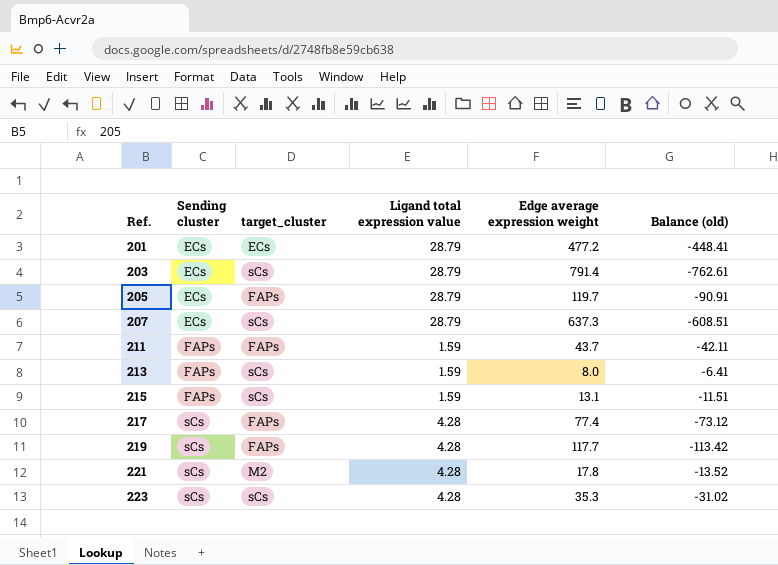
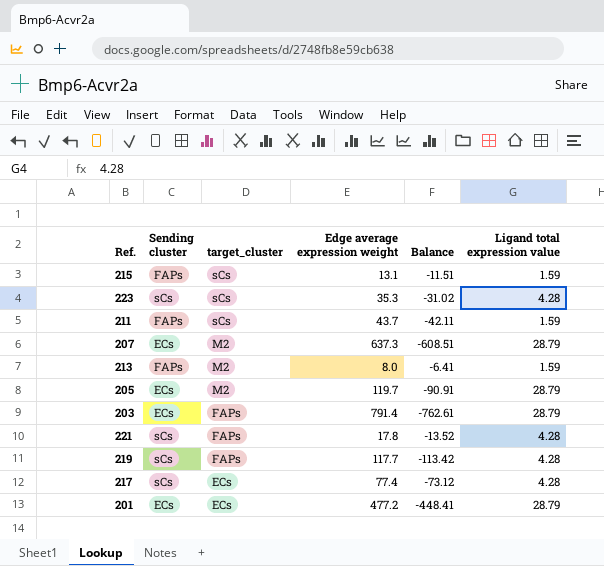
row order: Ref. ascending -> target_cluster descending
column name: Balance (old) -> Balance
column Ligand total expression value | position: 4 -> 6
211 | target_cluster: FAPs -> sCs
207 | target_cluster: sCs -> M2
213 | target_cluster: sCs -> M2
205 | target_cluster: FAPs -> M2
203 | target_cluster: sCs -> FAPs
221 | target_cluster: M2 -> FAPs
217 | target_cluster: FAPs -> ECs

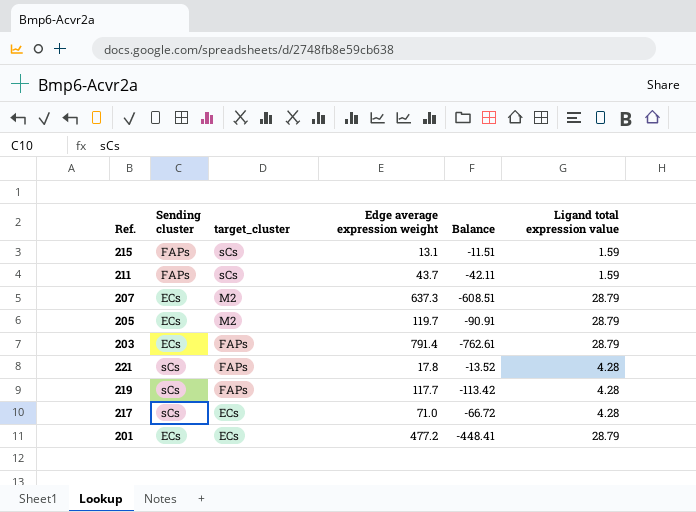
row 223: sCs | sCs | 35.3 | -31.02 | 4.28 -> none
row 213: FAPs | M2 | 8.0 | -6.41 | 1.59 -> none
217 | Edge average expression weight: 77.4 -> 71.0
217 | Balance: -73.12 -> -66.72

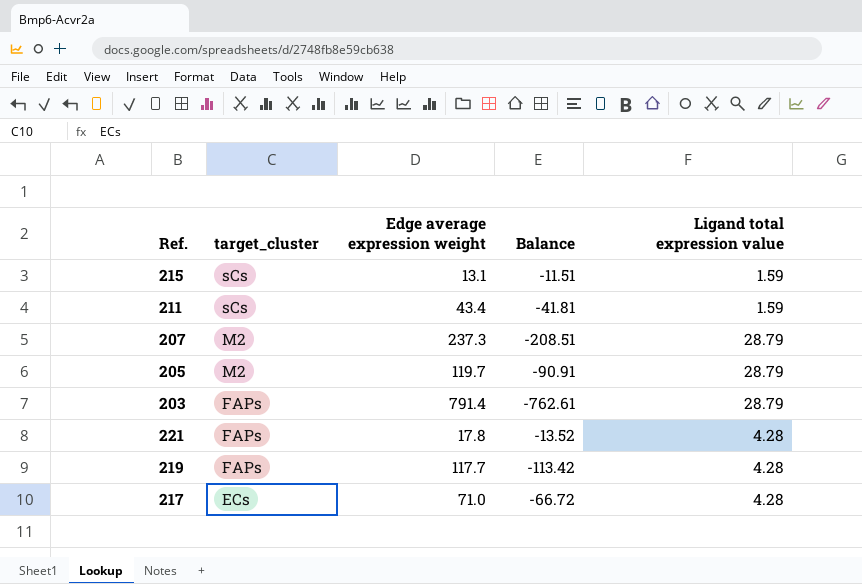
column Sending cluster | position: 2 -> none
row 201: ECs | ECs | 477.2 | -448.41 | 28.79 -> none
211 | Edge average expression weight: 43.7 -> 43.4
211 | Balance: -42.11 -> -41.81
207 | Edge average expression weight: 637.3 -> 237.3
207 | Balance: -608.51 -> -208.51

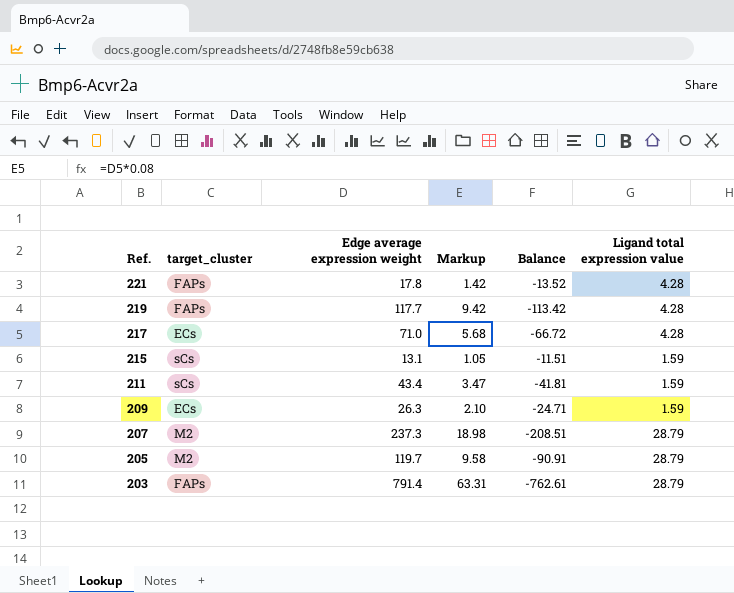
row order: target_cluster descending -> Ref. descending
column Markup | formula: none -> [Edge average expression weight] * 0.08
row 209: none -> ECs | 26.3 | 2.10 | -24.71 | 1.59

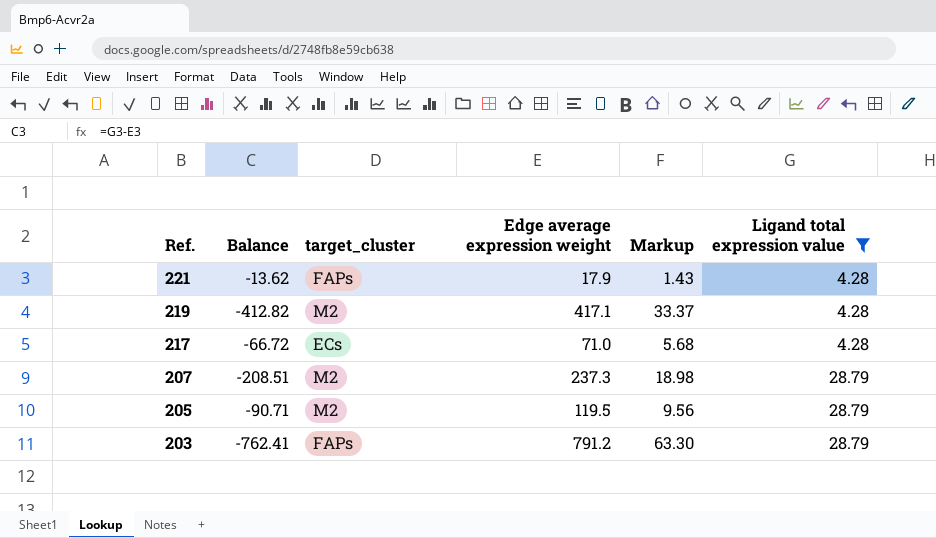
filter: none -> Ligand total expression value != 1.59
column Balance | position: 5 -> 2
221 | Balance: -13.52 -> -13.62
221 | Edge average expression weight: 17.8 -> 17.9
221 | Markup: 1.42 -> 1.43
219 | Balance: -113.42 -> -412.82
219 | target_cluster: FAPs -> M2
219 | Edge average expression weight: 117.7 -> 417.1
219 | Markup: 9.42 -> 33.37
205 | Balance: -90.91 -> -90.71
205 | Edge average expression weight: 119.7 -> 119.5
205 | Markup: 9.58 -> 9.56
203 | Balance: -762.61 -> -762.41
203 | Edge average expression weight: 791.4 -> 791.2
203 | Markup: 63.31 -> 63.30

